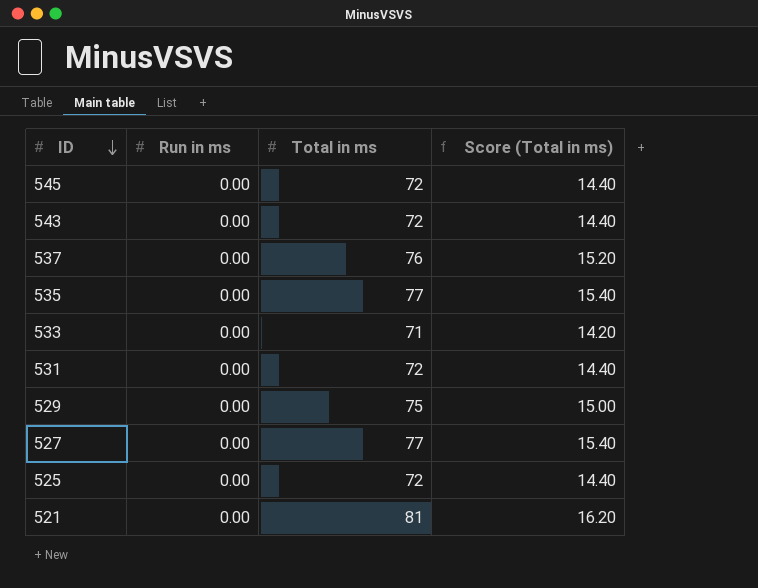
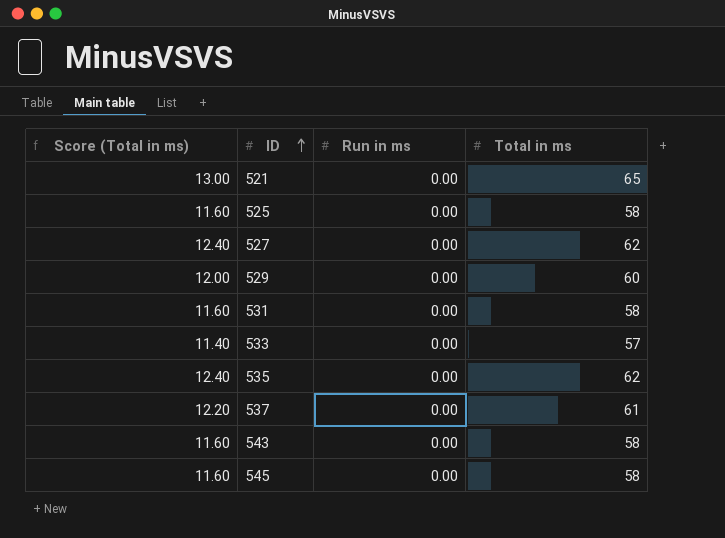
row order: ID descending -> ID ascending
column Score (Total in ms) | position: 4 -> 1
521 | Score (Total in ms): 16.20 -> 13.00
521 | Total in ms: 81 -> 65
525 | Score (Total in ms): 14.40 -> 11.60
525 | Total in ms: 72 -> 58
527 | Score (Total in ms): 15.40 -> 12.40
527 | Total in ms: 77 -> 62
529 | Score (Total in ms): 15.00 -> 12.00
529 | Total in ms: 75 -> 60
531 | Score (Total in ms): 14.40 -> 11.60
531 | Total in ms: 72 -> 58
533 | Score (Total in ms): 14.20 -> 11.40
533 | Total in ms: 71 -> 57
535 | Score (Total in ms): 15.40 -> 12.40
535 | Total in ms: 77 -> 62
537 | Score (Total in ms): 15.20 -> 12.20
537 | Total in ms: 76 -> 61
543 | Score (Total in ms): 14.40 -> 11.60
543 | Total in ms: 72 -> 58
545 | Score (Total in ms): 14.40 -> 11.60
545 | Total in ms: 72 -> 58

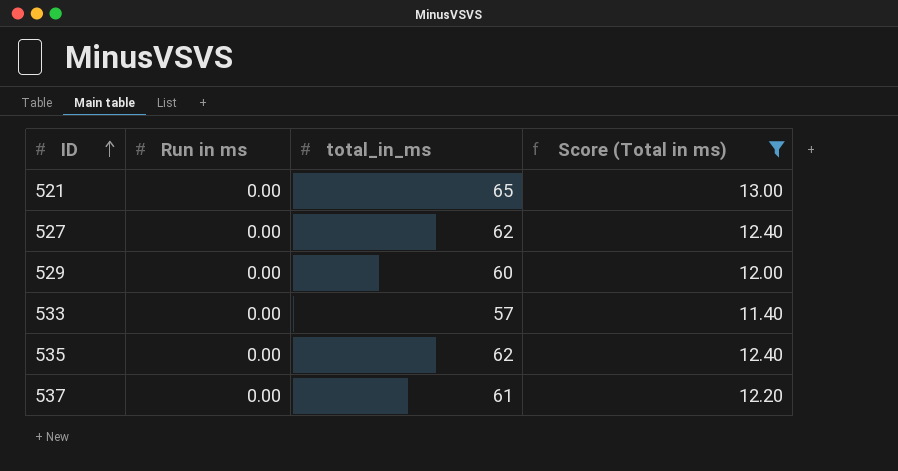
filter: none -> Score (Total in ms) != 11.60
column name: Total in ms -> total_in_ms
column Score (Total in ms) | position: 1 -> 4

